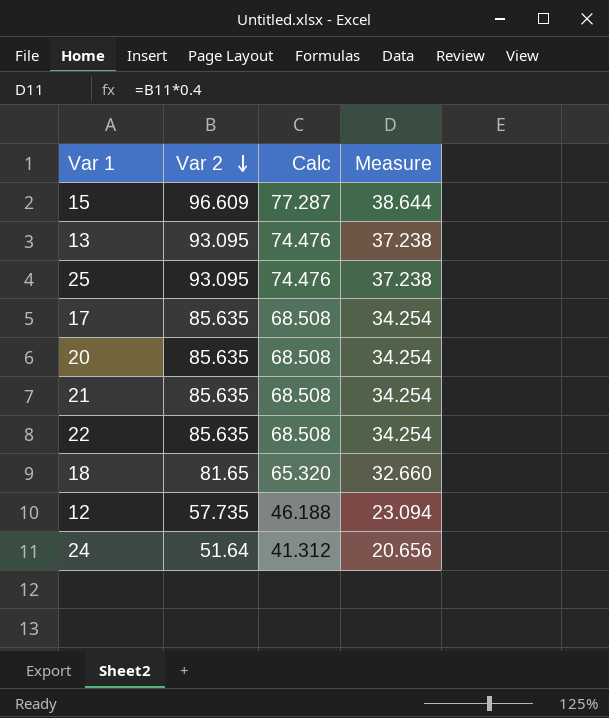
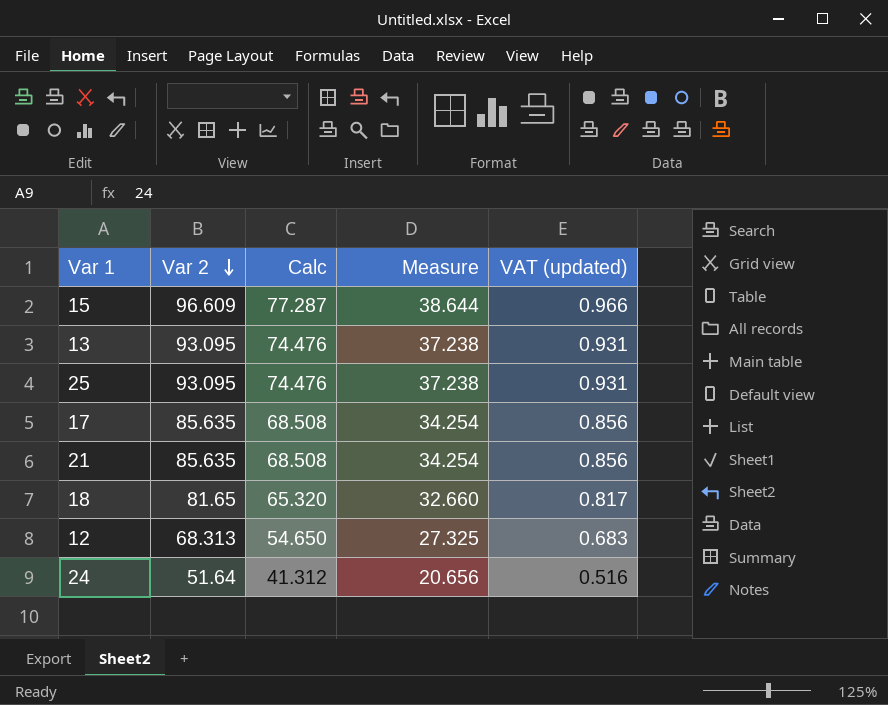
column VAT (updated) | formula: none -> [Var 2] * 0.01
row 20: 85.635 | 68.508 | 34.254 -> none
row 22: 85.635 | 68.508 | 34.254 -> none
12 | Var 2: 57.735 -> 68.313
12 | Calc: 46.188 -> 54.650
12 | Measure: 23.094 -> 27.325

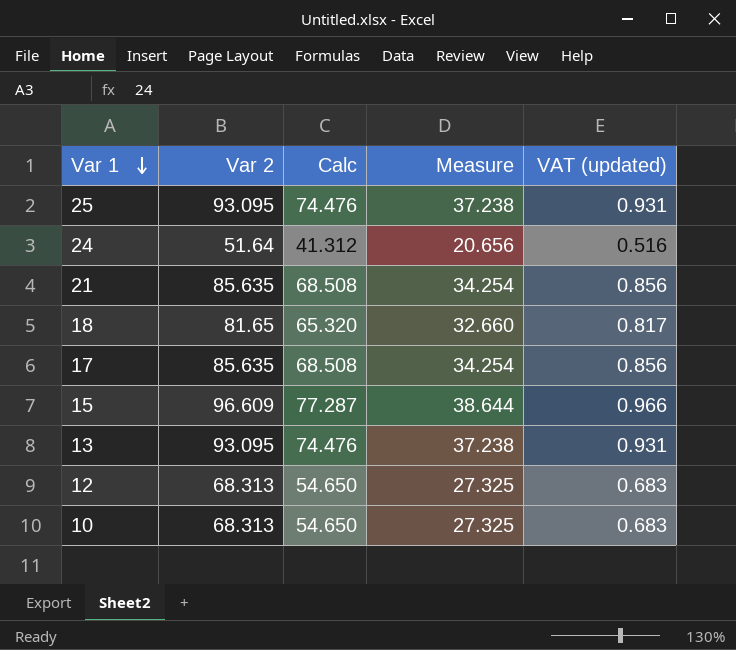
row order: Var 2 descending -> Var 1 descending
row 10: none -> 68.313 | 54.650 | 27.325 | 0.683

